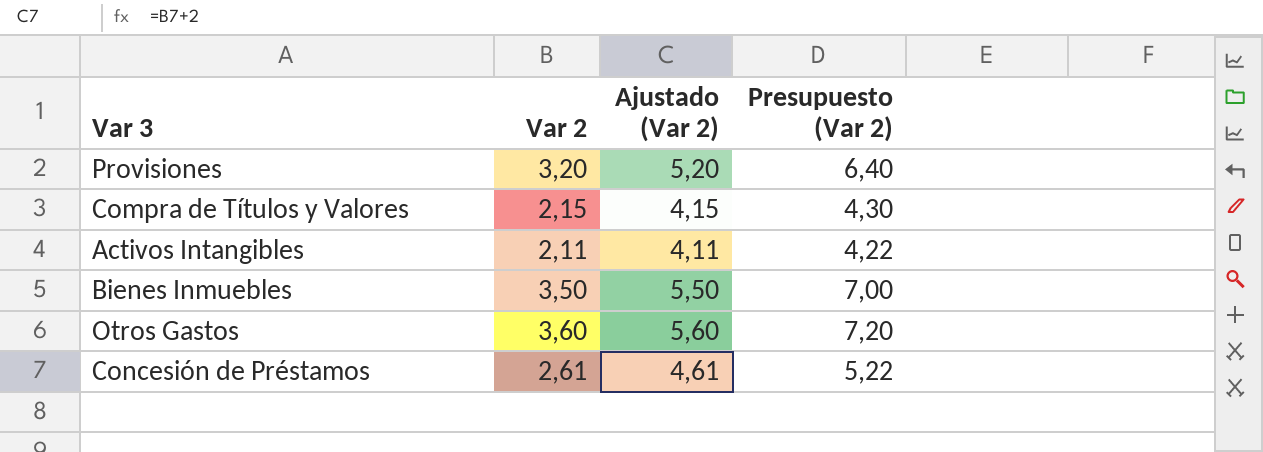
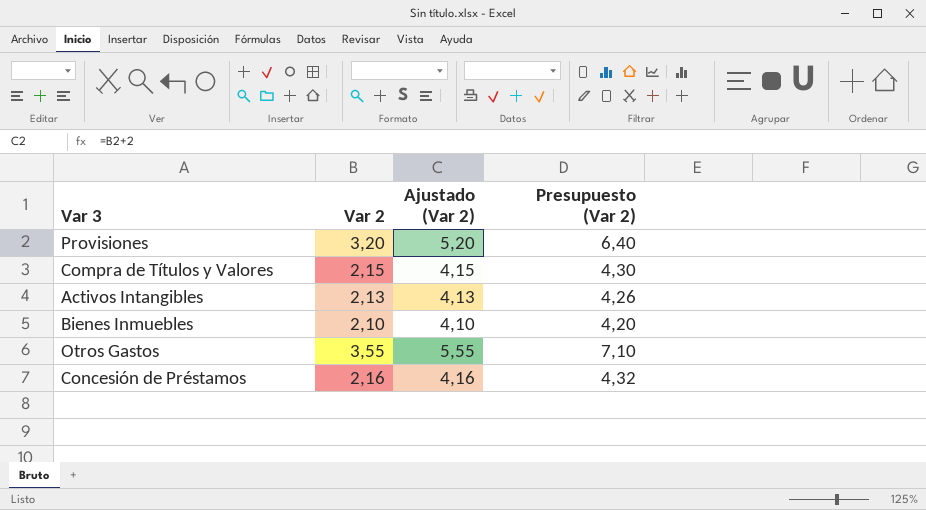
Activos Intangibles | Var 2: 2,11 -> 2,13
Activos Intangibles | Ajustado (Var 2): 4,11 -> 4,13
Activos Intangibles | Presupuesto (Var 2): 4,22 -> 4,26
Bienes Inmuebles | Var 2: 3,50 -> 2,10
Bienes Inmuebles | Ajustado (Var 2): 5,50 -> 4,10
Bienes Inmuebles | Presupuesto (Var 2): 7,00 -> 4,20
Otros Gastos | Var 2: 3,60 -> 3,55
Otros Gastos | Ajustado (Var 2): 5,60 -> 5,55
Otros Gastos | Presupuesto (Var 2): 7,20 -> 7,10
Concesión de Préstamos | Var 2: 2,61 -> 2,16
Concesión de Préstamos | Ajustado (Var 2): 4,61 -> 4,16
Concesión de Préstamos | Presupuesto (Var 2): 5,22 -> 4,32

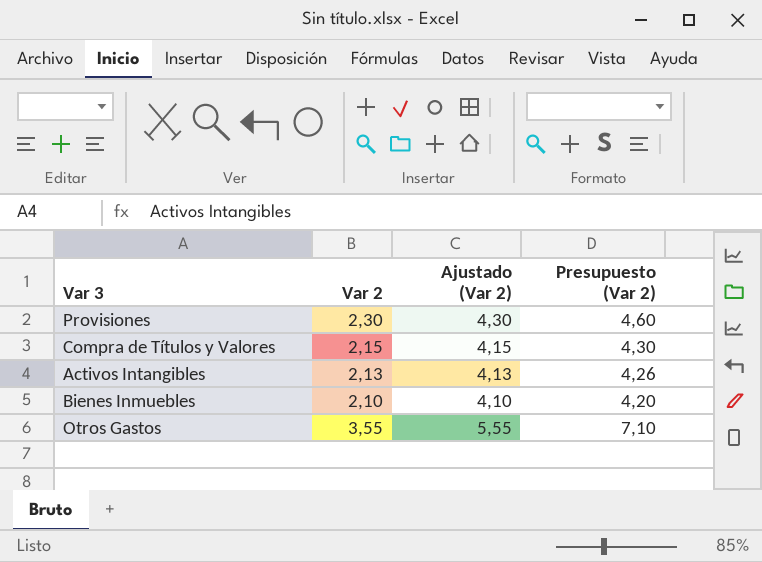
row Concesión de Préstamos: 2,16 | 4,16 | 4,32 -> none
Provisiones | Var 2: 3,20 -> 2,30
Provisiones | Ajustado (Var 2): 5,20 -> 4,30
Provisiones | Presupuesto (Var 2): 6,40 -> 4,60

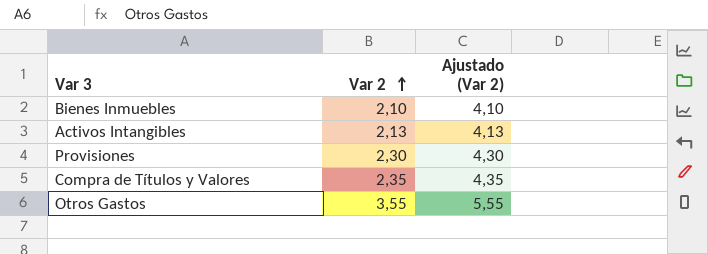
row order: none -> Var 2 ascending
column Presupuesto (Var 2) | formula: [Var 2] * 2 -> none
Compra de Títulos y Valores | Var 2: 2,15 -> 2,35
Compra de Títulos y Valores | Ajustado (Var 2): 4,15 -> 4,35

